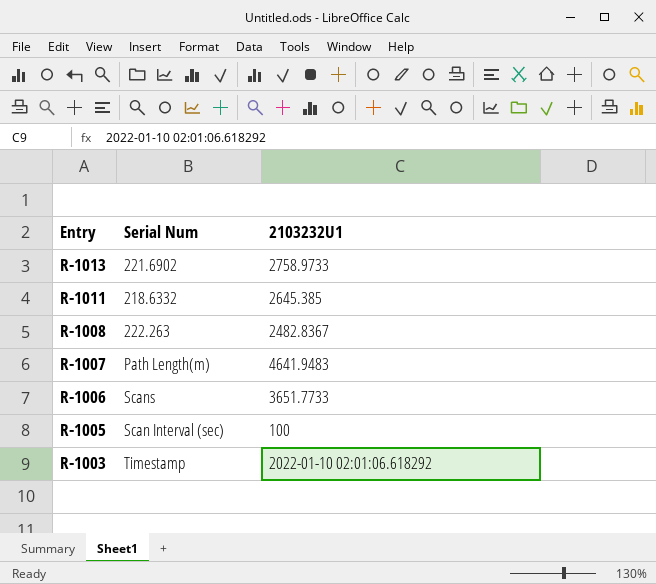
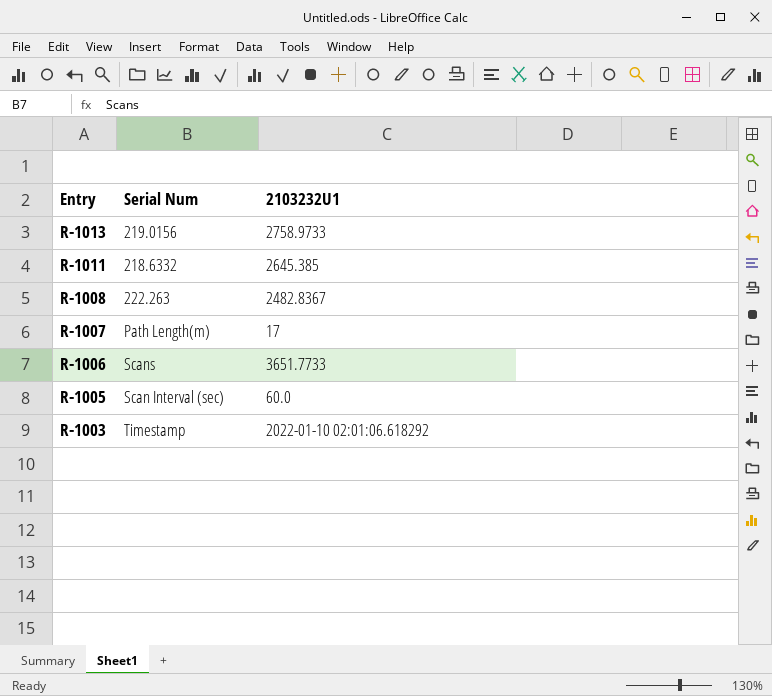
R-1013 | Serial Num: 221.6902 -> 219.0156
R-1007 | 2103232U1: 4641.9483 -> 17
R-1005 | 2103232U1: 100 -> 60.0

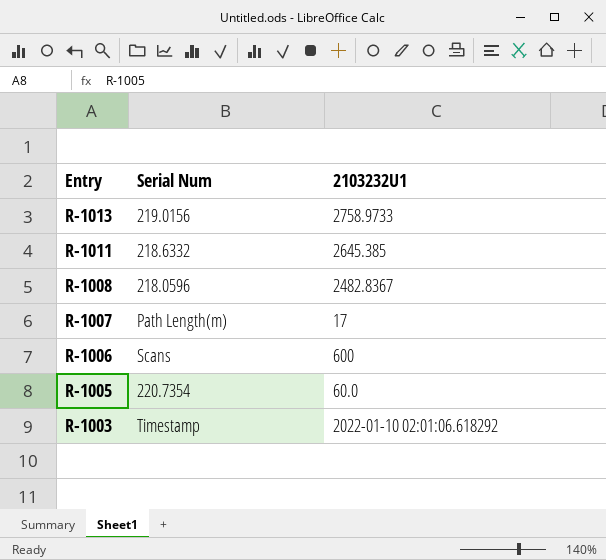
R-1008 | Serial Num: 222.263 -> 218.0596
R-1006 | 2103232U1: 3651.7733 -> 600
R-1005 | Serial Num: Scan Interval (sec) -> 220.7354

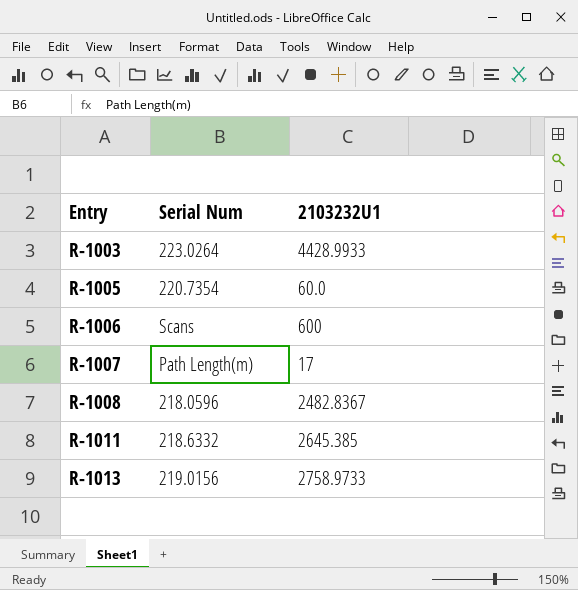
row order: Entry descending -> Entry ascending
R-1003 | Serial Num: Timestamp -> 223.0264
R-1003 | 2103232U1: 2022-01-10 02:01:06.618292 -> 4428.9933

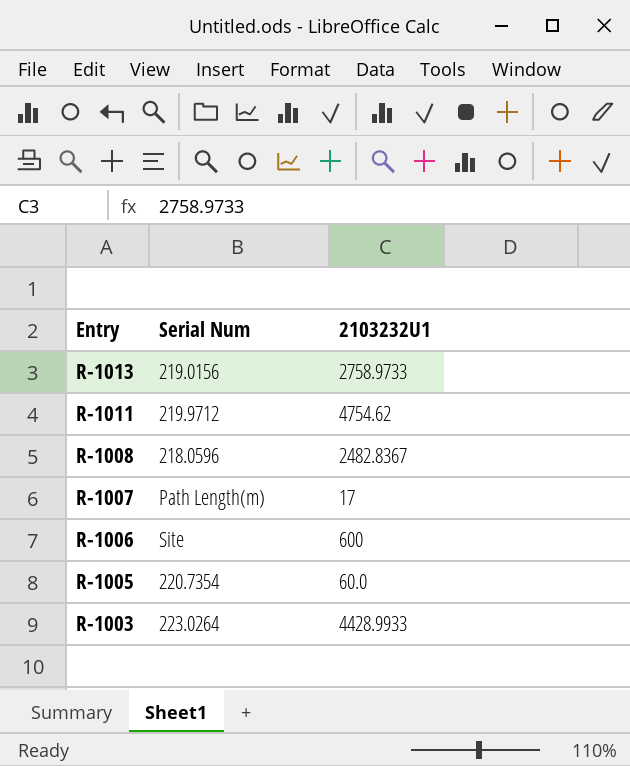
row order: Entry ascending -> Entry descending
R-1011 | Serial Num: 218.6332 -> 219.9712
R-1011 | 2103232U1: 2645.385 -> 4754.62
R-1006 | Serial Num: Scans -> Site

